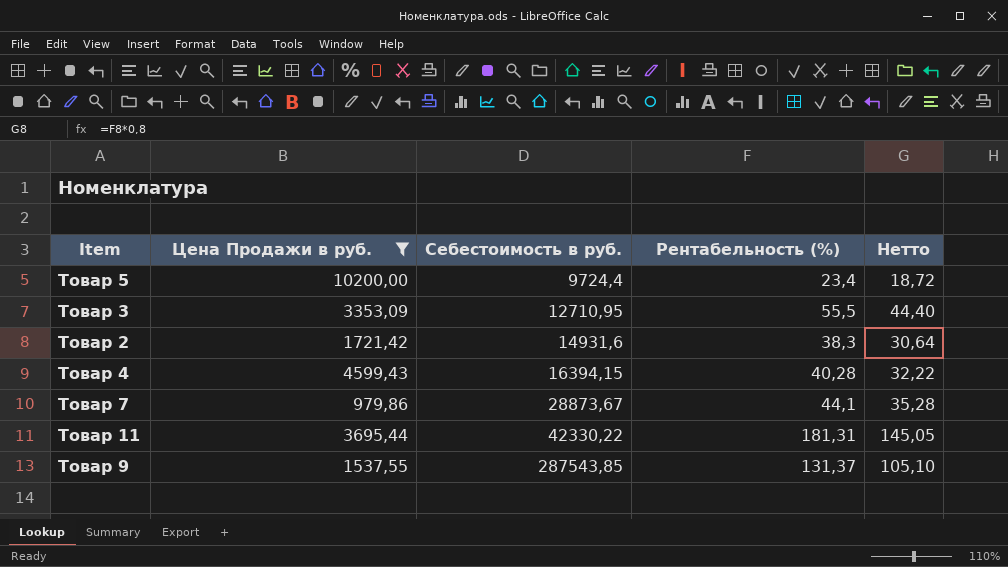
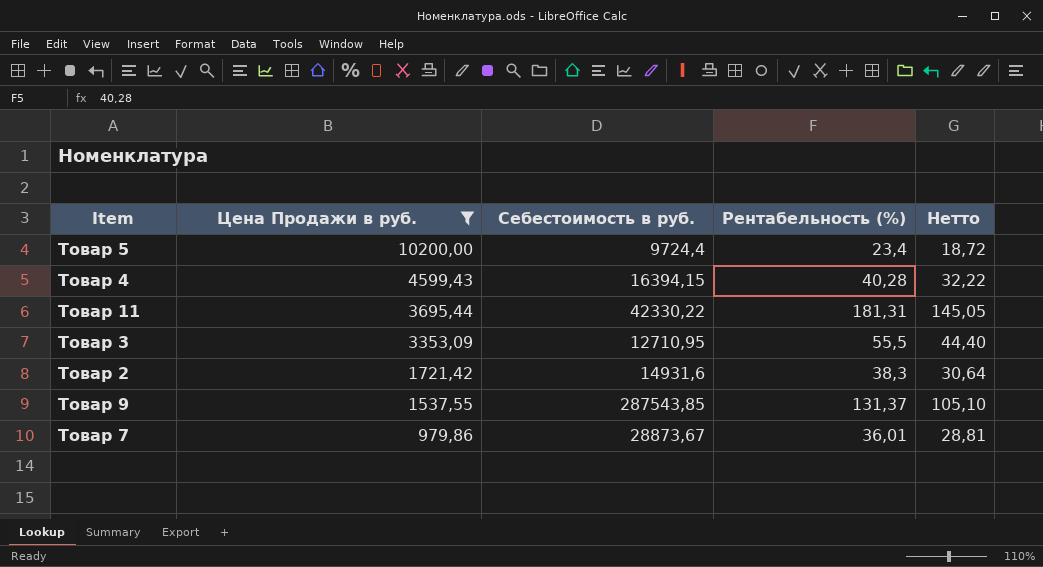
row order: Себестоимость в руб. ascending -> Цена Продажи в руб. descending
Товар 7 | Рентабельность (%): 44,1 -> 36,01
Товар 7 | Нетто: 35,28 -> 28,81

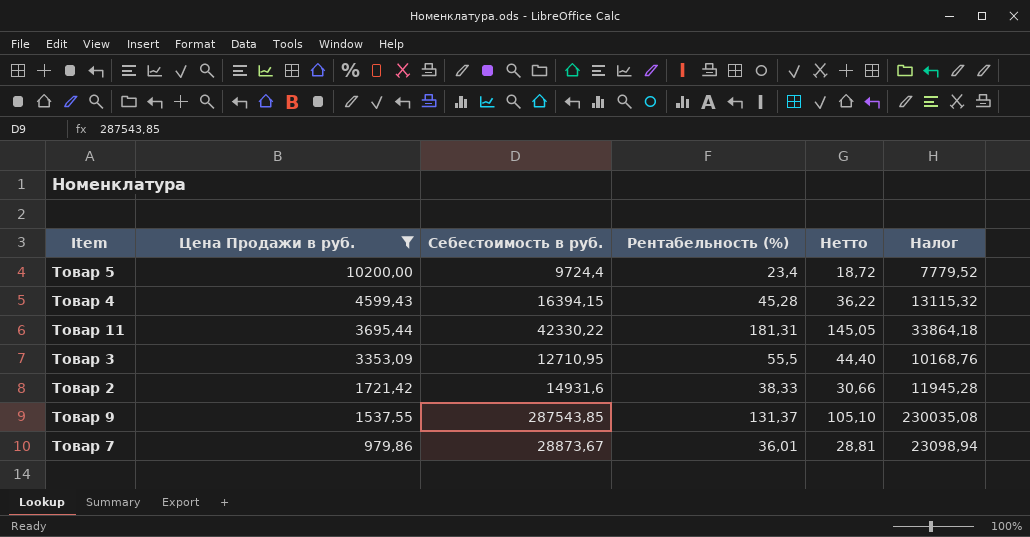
column Налог | formula: none -> [Себестоимость в руб.] * 0,8
Товар 4 | Рентабельность (%): 40,28 -> 45,28
Товар 4 | Нетто: 32,22 -> 36,22
Товар 2 | Рентабельность (%): 38,3 -> 38,33
Товар 2 | Нетто: 30,64 -> 30,66

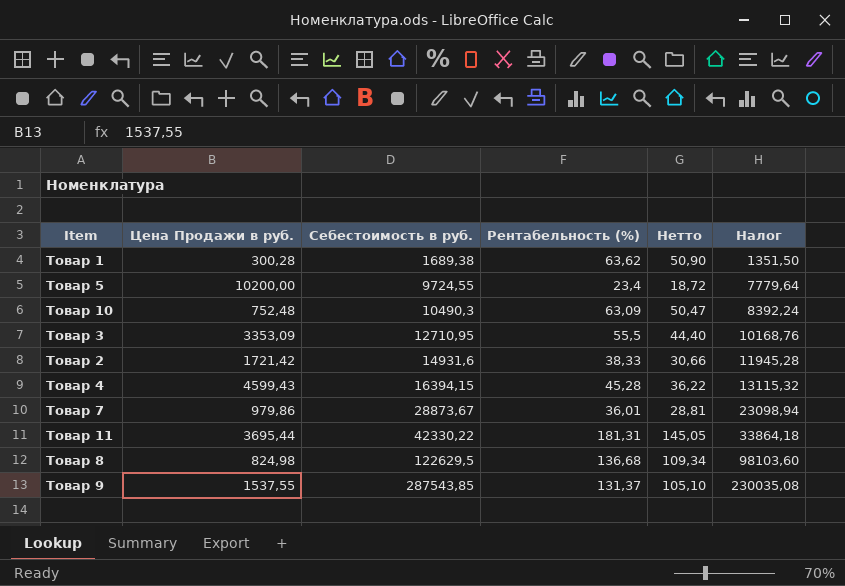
filter: Цена Продажи в руб. >= 979,86 -> none
row order: Цена Продажи в руб. descending -> Себестоимость в руб. ascending
Товар 5 | Себестоимость в руб.: 9724,4 -> 9724,55
Товар 5 | Налог: 7779,52 -> 7779,64

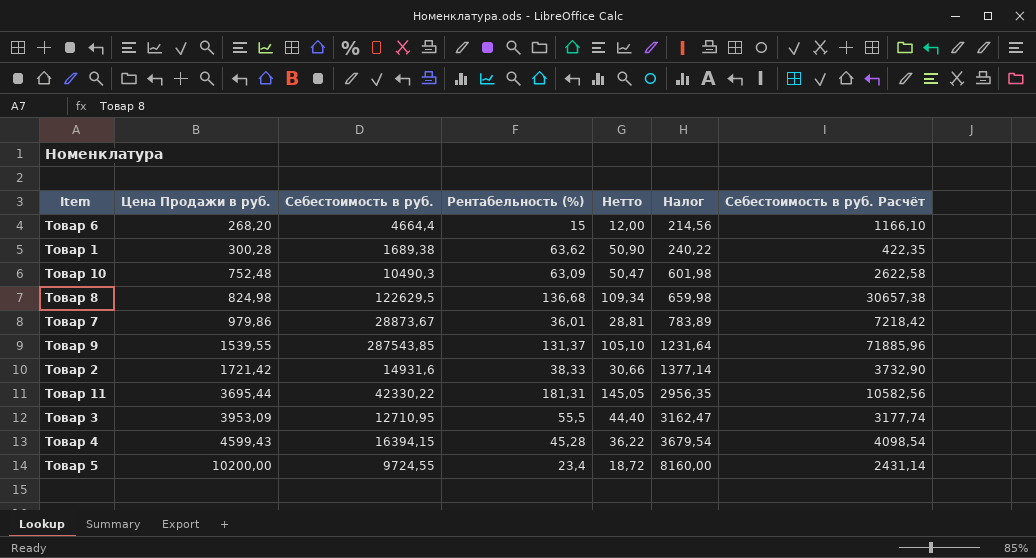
row order: Себестоимость в руб. ascending -> Цена Продажи в руб. ascending
column Налог | formula: [Себестоимость в руб.] * 0,8 -> [Цена Продажи в руб.] * 0,8
column Себестоимость в руб. Расчёт | formula: none -> [Себестоимость в руб.] * 0,25
row Товар 6: none -> 268,20 | 4664,4 | 15 | 12,00 | 214,56 | 1166,10
Товар 9 | Цена Продажи в руб.: 1537,55 -> 1539,55
Товар 3 | Цена Продажи в руб.: 3353,09 -> 3953,09

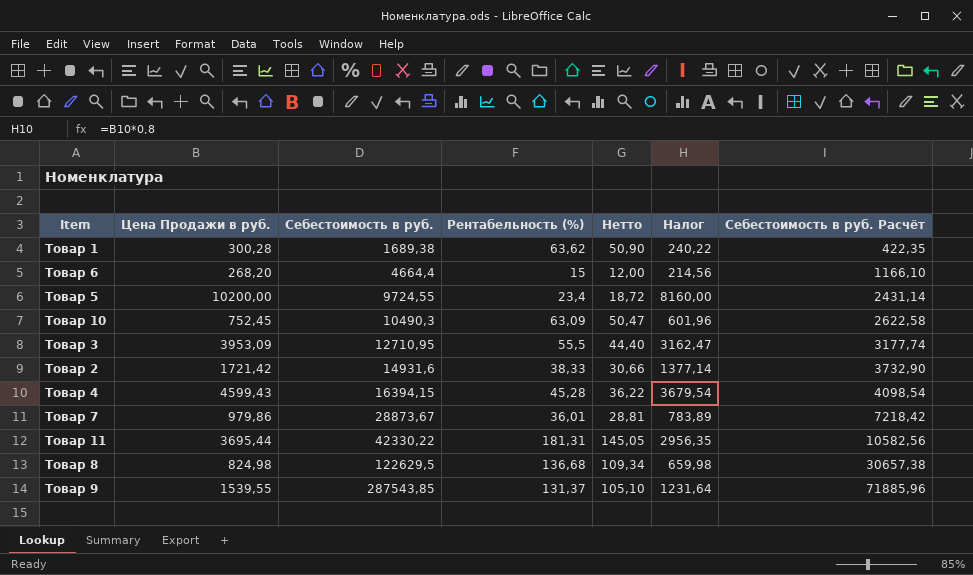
row order: Цена Продажи в руб. ascending -> Себестоимость в руб. ascending
Товар 10 | Цена Продажи в руб.: 752,48 -> 752,45
Товар 10 | Налог: 601,98 -> 601,96

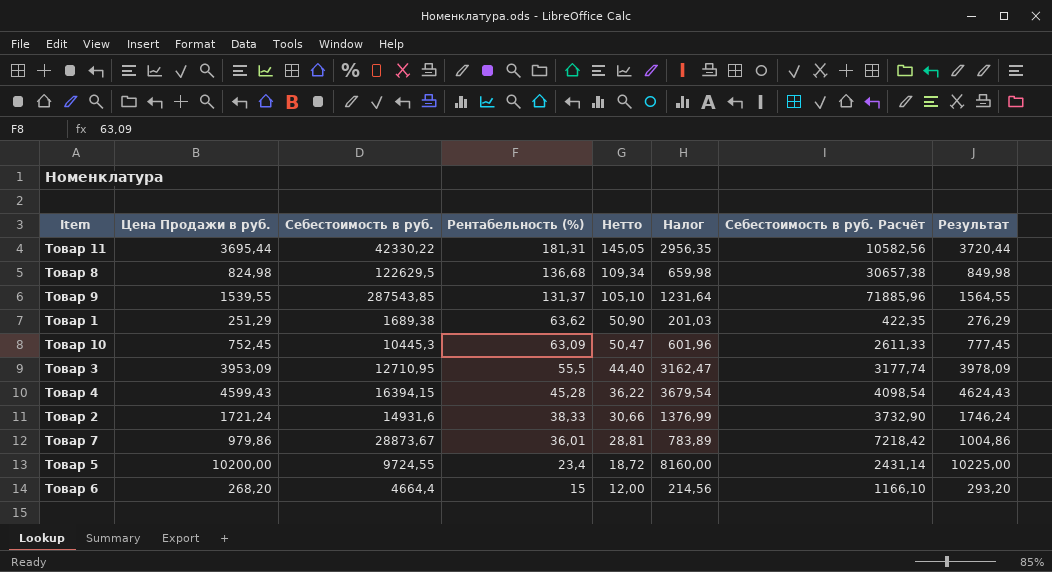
row order: Себестоимость в руб. ascending -> Рентабельность (%) descending
column Результат | formula: none -> [Цена Продажи в руб.] + 25
Товар 1 | Цена Продажи в руб.: 300,28 -> 251,29
Товар 1 | Налог: 240,22 -> 201,03
Товар 10 | Себестоимость в руб.: 10490,3 -> 10445,3
Товар 10 | Себестоимость в руб. Расчёт: 2622,58 -> 2611,33
Товар 2 | Цена Продажи в руб.: 1721,42 -> 1721,24
Товар 2 | Налог: 1377,14 -> 1376,99

